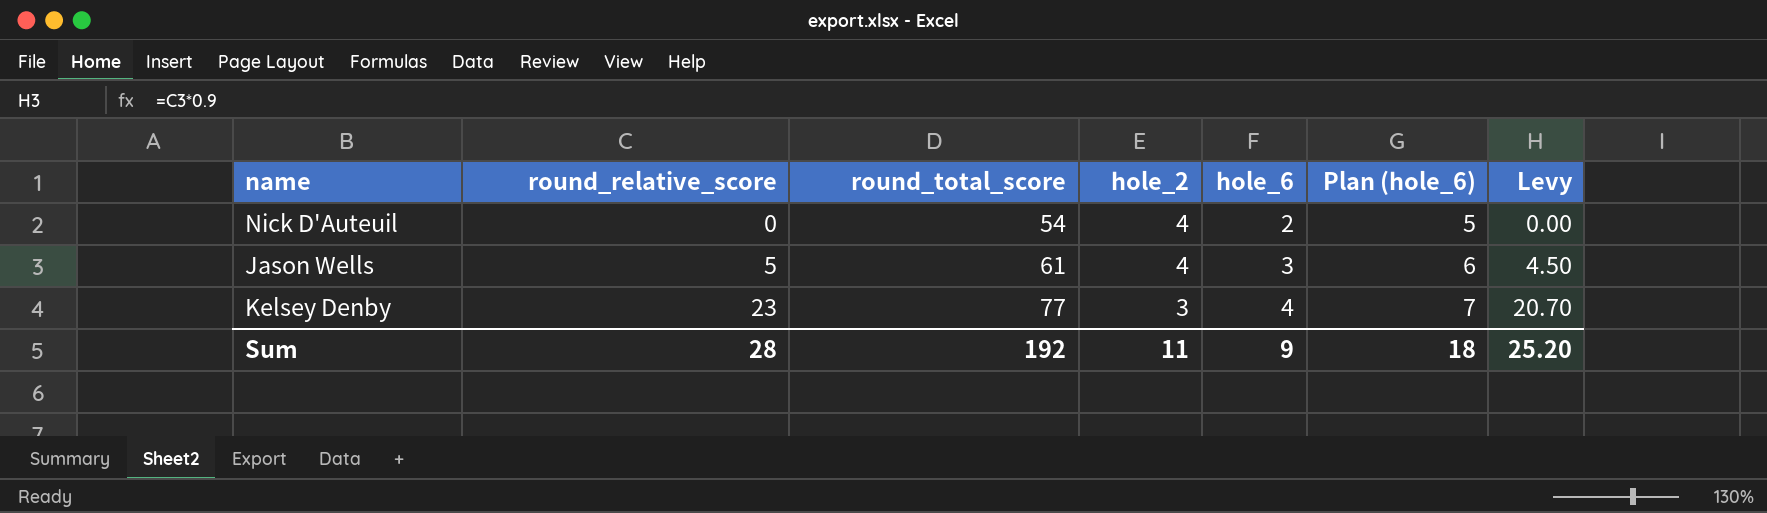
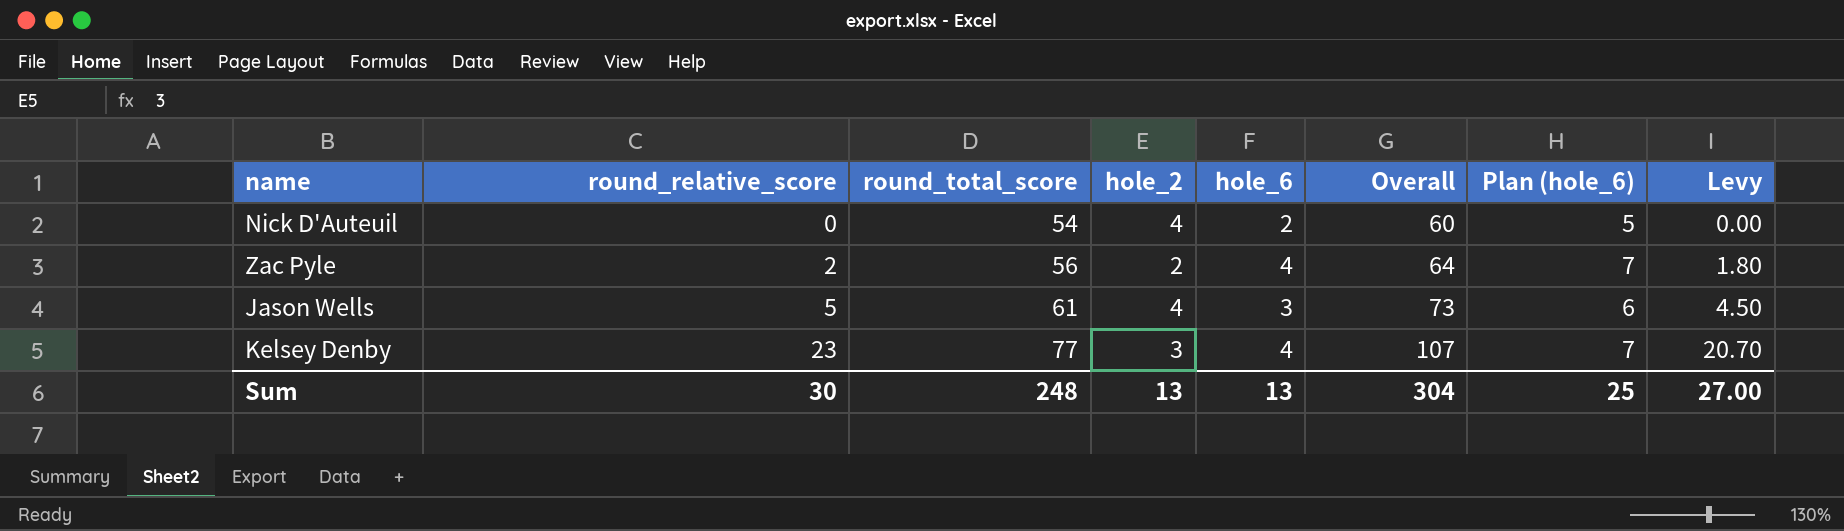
column Overall | formula: none -> [round_relative_score] + [round_total_score] + [hole_2] + [hole_6]
row Zac Pyle: none -> 2 | 56 | 2 | 4 | 64 | 7 | 1.80
Sum | round_relative_score: 28 -> 30
Sum | round_total_score: 192 -> 248
Sum | hole_2: 11 -> 13
Sum | hole_6: 9 -> 13
Sum | Plan (hole_6): 18 -> 25
Sum | Levy: 25.20 -> 27.00

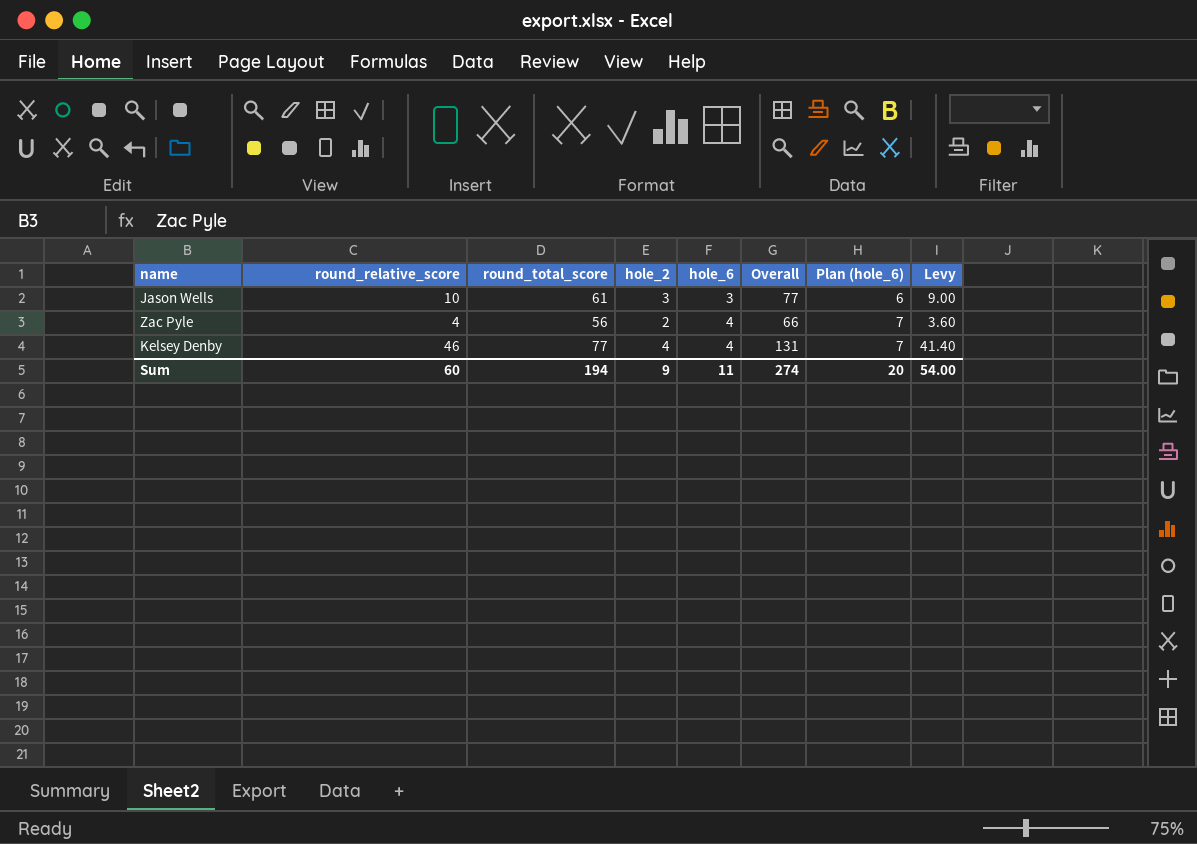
row order: round_relative_score ascending -> hole_6 ascending
row Nick D'Auteuil: 0 | 54 | 4 | 2 | 60 | 5 | 0.00 -> none
Jason Wells | round_relative_score: 5 -> 10
Jason Wells | hole_2: 4 -> 3
Jason Wells | Overall: 73 -> 77
Jason Wells | Levy: 4.50 -> 9.00
Zac Pyle | round_relative_score: 2 -> 4
Zac Pyle | Overall: 64 -> 66
Zac Pyle | Levy: 1.80 -> 3.60
Kelsey Denby | round_relative_score: 23 -> 46
Kelsey Denby | hole_2: 3 -> 4
Kelsey Denby | Overall: 107 -> 131
Kelsey Denby | Levy: 20.70 -> 41.40
Sum | round_relative_score: 30 -> 60
Sum | round_total_score: 248 -> 194
Sum | hole_2: 13 -> 9
Sum | hole_6: 13 -> 11
Sum | Overall: 304 -> 274
Sum | Plan (hole_6): 25 -> 20
Sum | Levy: 27.00 -> 54.00

